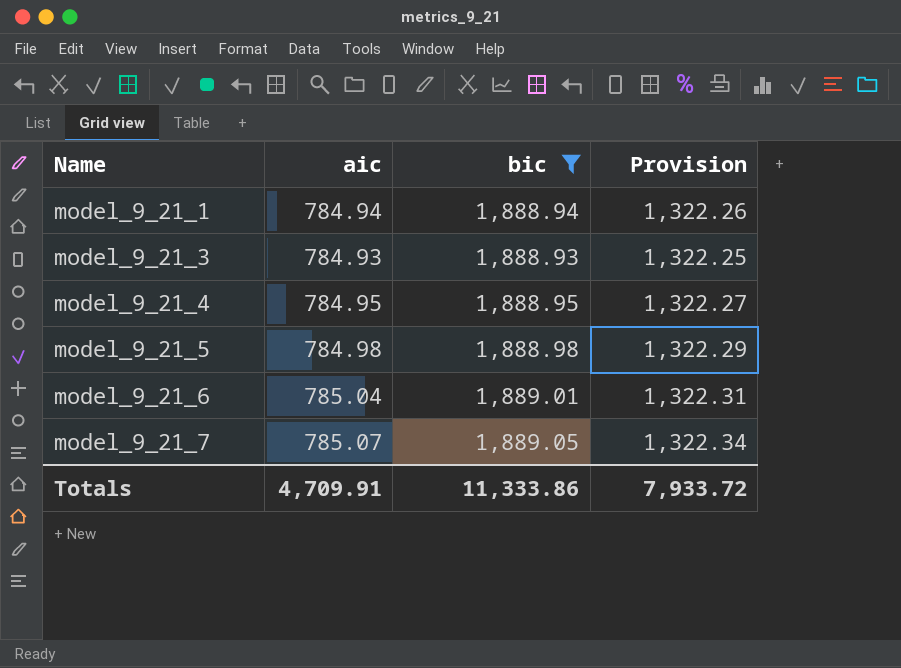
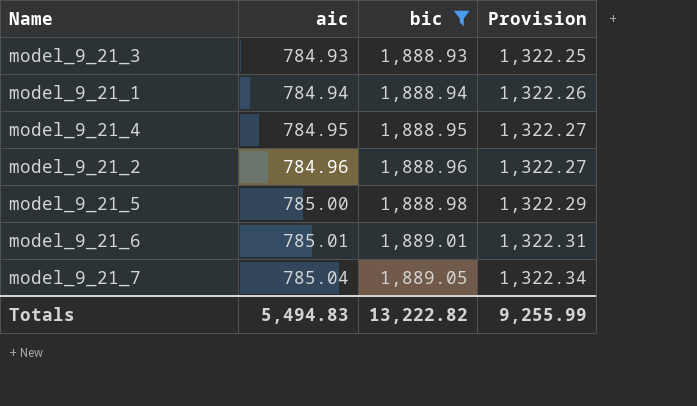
row order: Name ascending -> aic ascending
row model_9_21_2: none -> 784.96 | 1,888.96 | 1,322.27
model_9_21_5 | aic: 784.98 -> 785.00
model_9_21_6 | aic: 785.04 -> 785.01
model_9_21_7 | aic: 785.07 -> 785.04
Totals | aic: 4,709.91 -> 5,494.83
Totals | bic: 11,333.86 -> 13,222.82
Totals | Provision: 7,933.72 -> 9,255.99

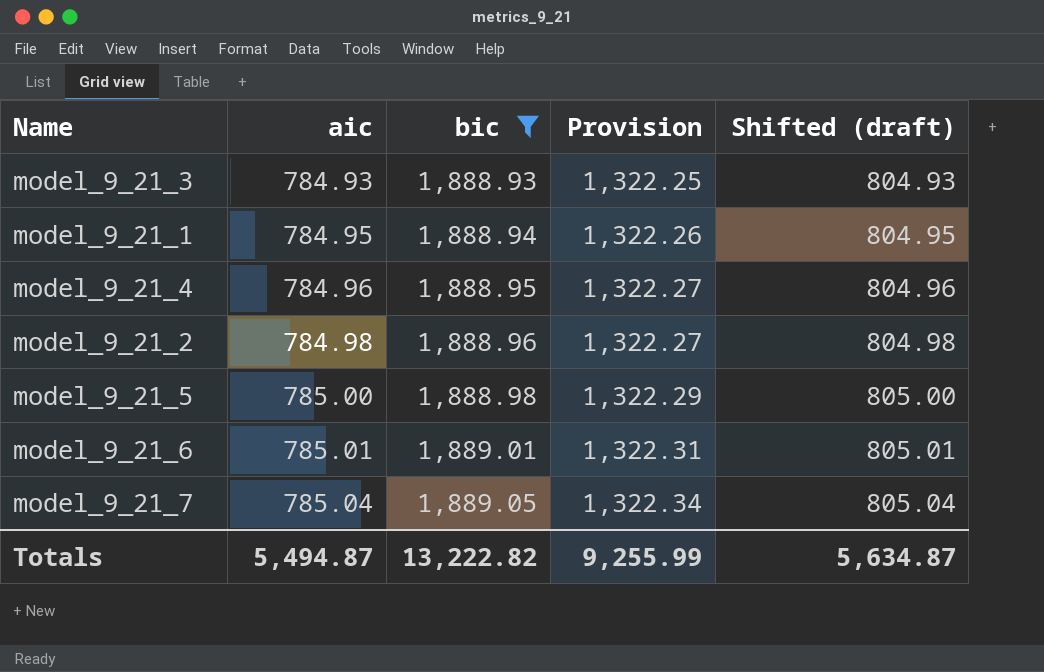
column Shifted (draft) | formula: none -> [aic] + 20
model_9_21_1 | aic: 784.94 -> 784.95
model_9_21_4 | aic: 784.95 -> 784.96
model_9_21_2 | aic: 784.96 -> 784.98
Totals | aic: 5,494.83 -> 5,494.87

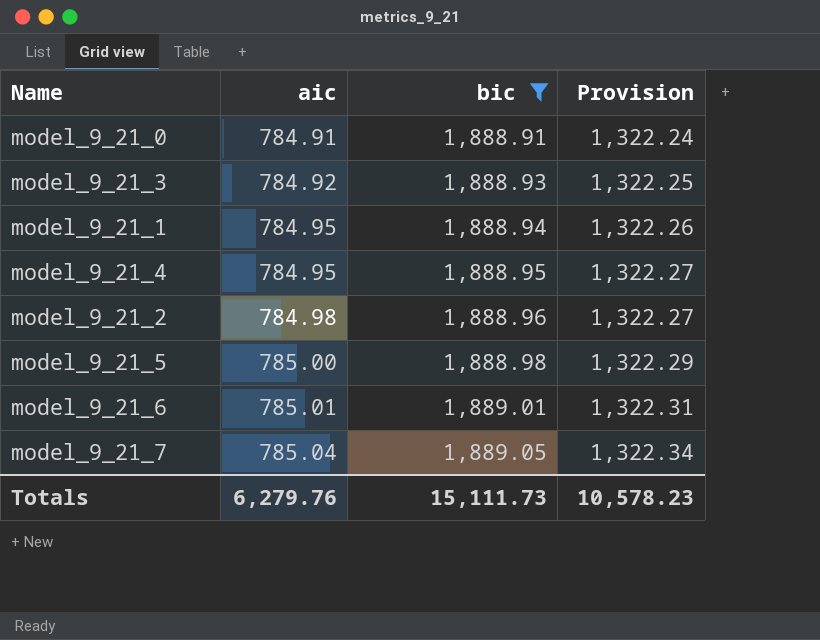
column Shifted (draft) | formula: [aic] + 20 -> none
row model_9_21_0: none -> 784.91 | 1,888.91 | 1,322.24
model_9_21_3 | aic: 784.93 -> 784.92
model_9_21_4 | aic: 784.96 -> 784.95
Totals | aic: 5,494.87 -> 6,279.76
Totals | bic: 13,222.82 -> 15,111.73
Totals | Provision: 9,255.99 -> 10,578.23

